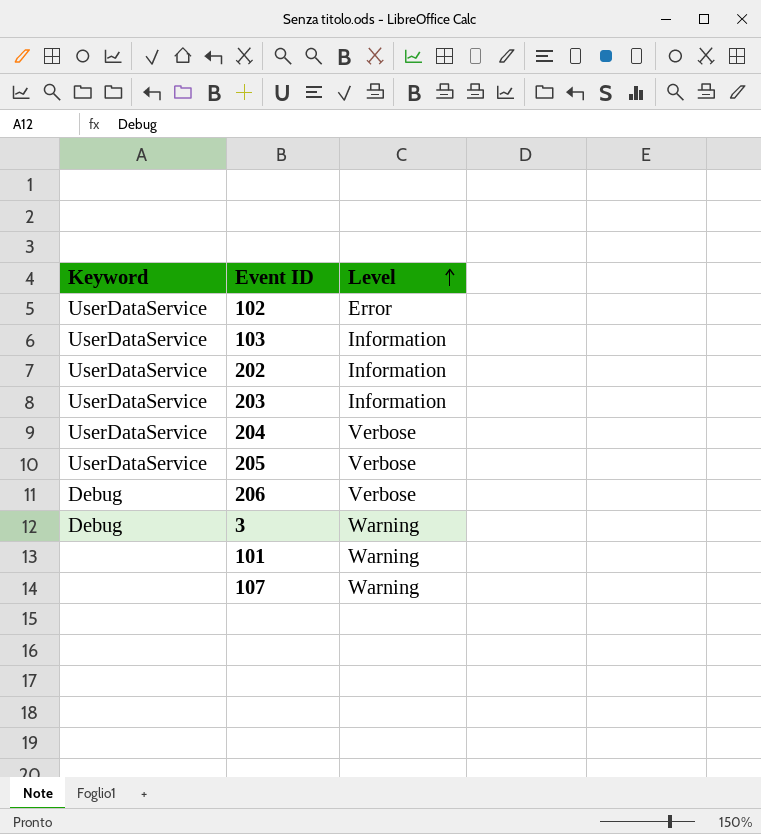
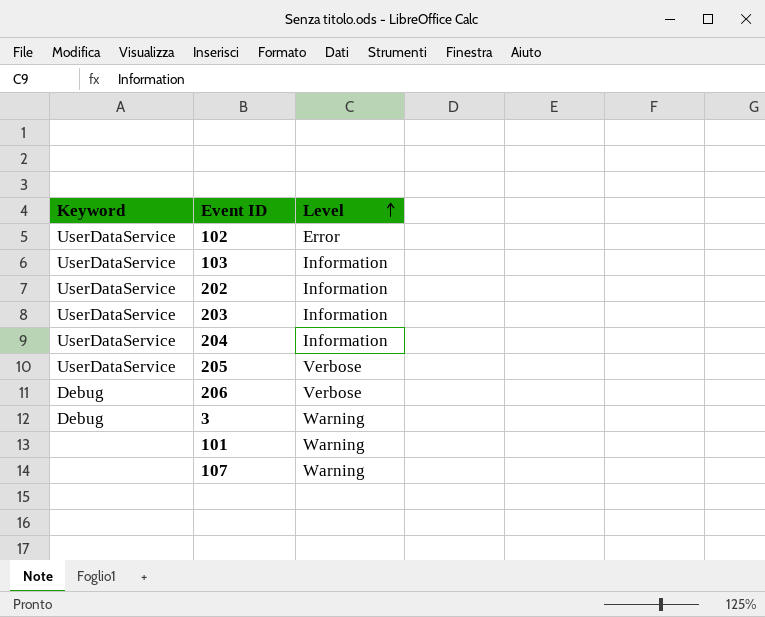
204 | Level: Verbose -> Information

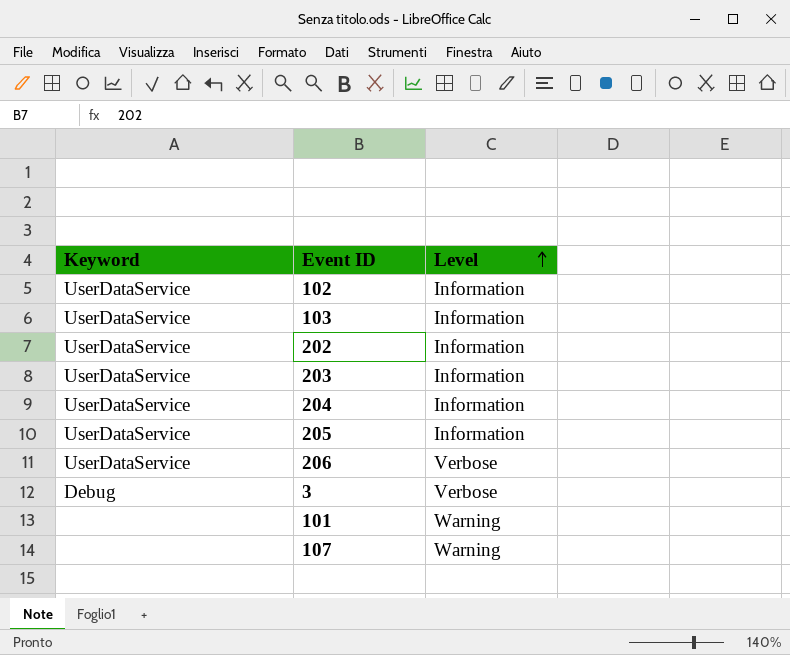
102 | Level: Error -> Information
205 | Level: Verbose -> Information
206 | Keyword: Debug -> UserDataService
3 | Level: Warning -> Verbose

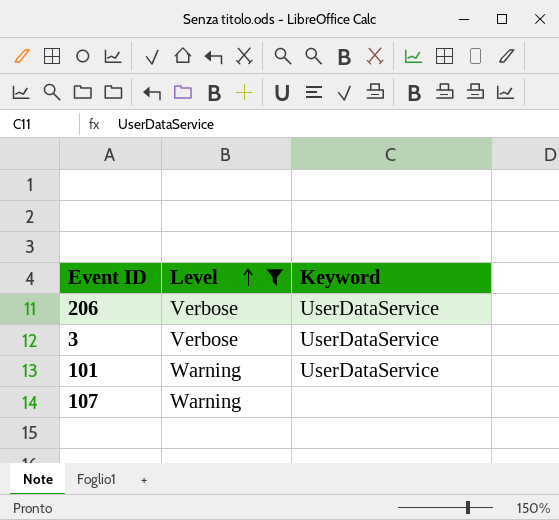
filter: none -> Level != Information
column Keyword | position: 1 -> 3
3 | Keyword: Debug -> UserDataService
101 | Keyword: none -> UserDataService

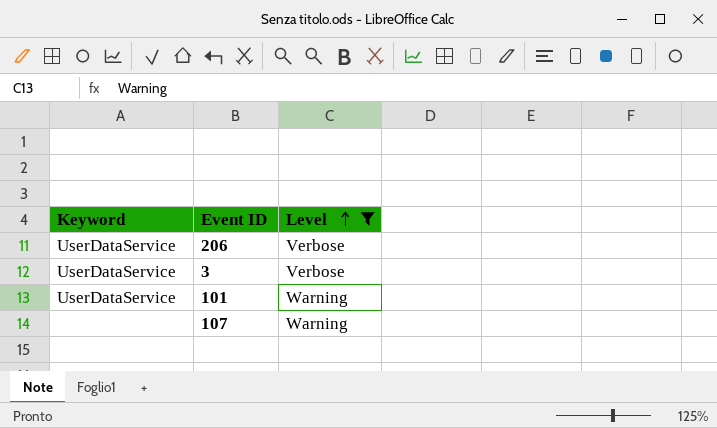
column Keyword | position: 3 -> 1

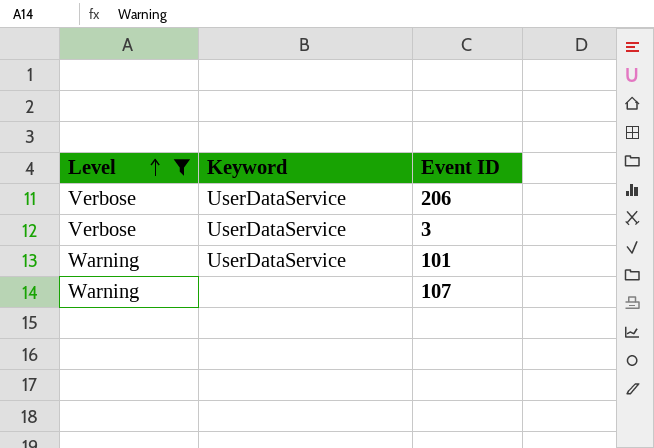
column Level | position: 3 -> 1

